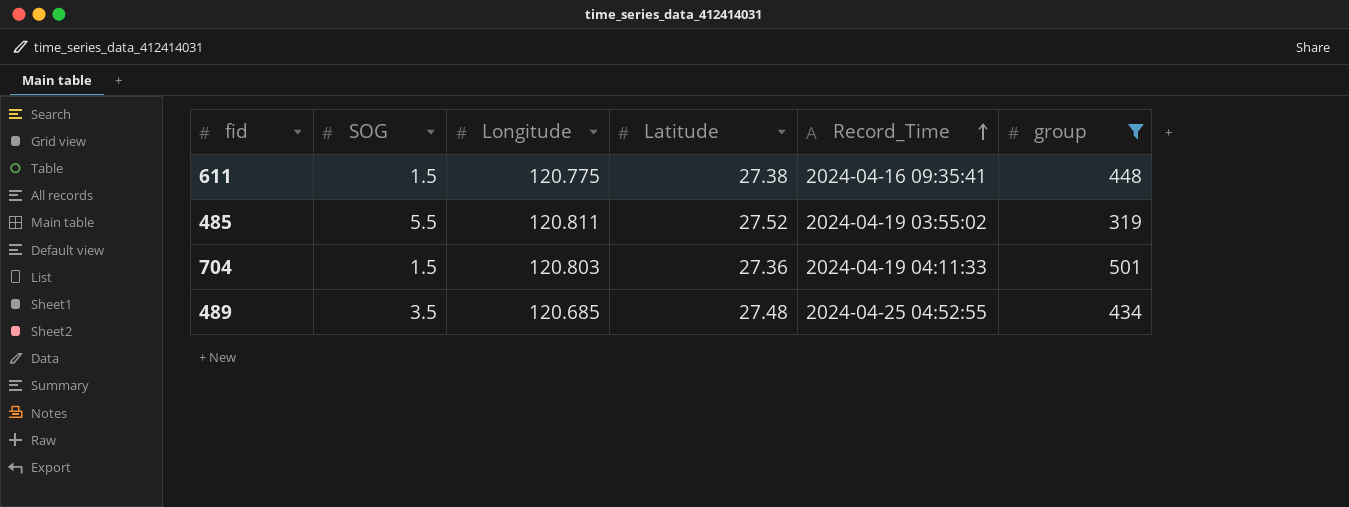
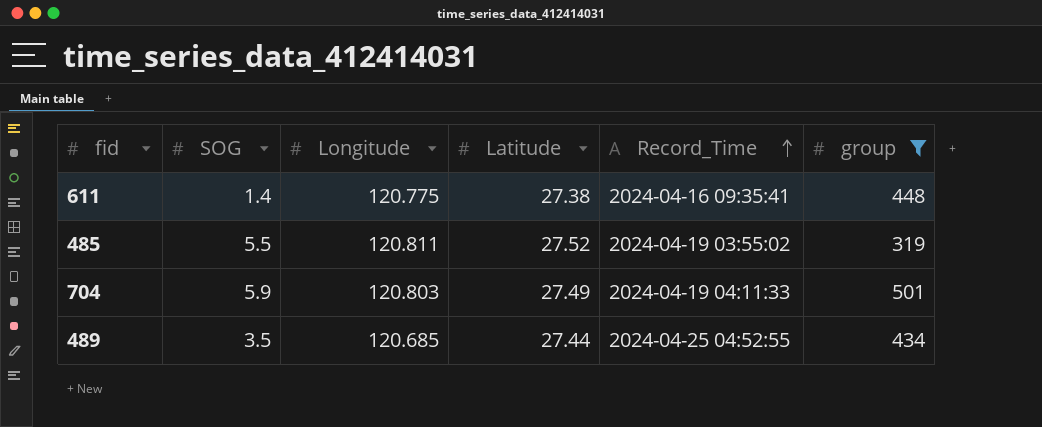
611 | SOG: 1.5 -> 1.4
704 | SOG: 1.5 -> 5.9
704 | Latitude: 27.36 -> 27.49
489 | Latitude: 27.48 -> 27.44

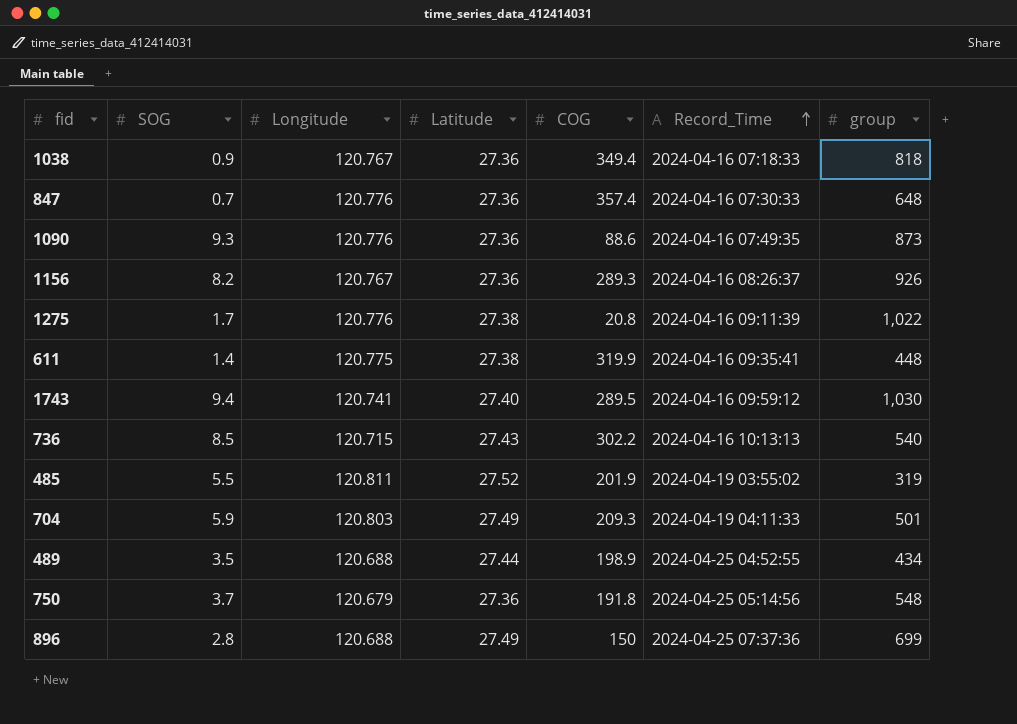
filter: group <= 501 -> none
column COG | position: none -> 5
489 | Longitude: 120.685 -> 120.688

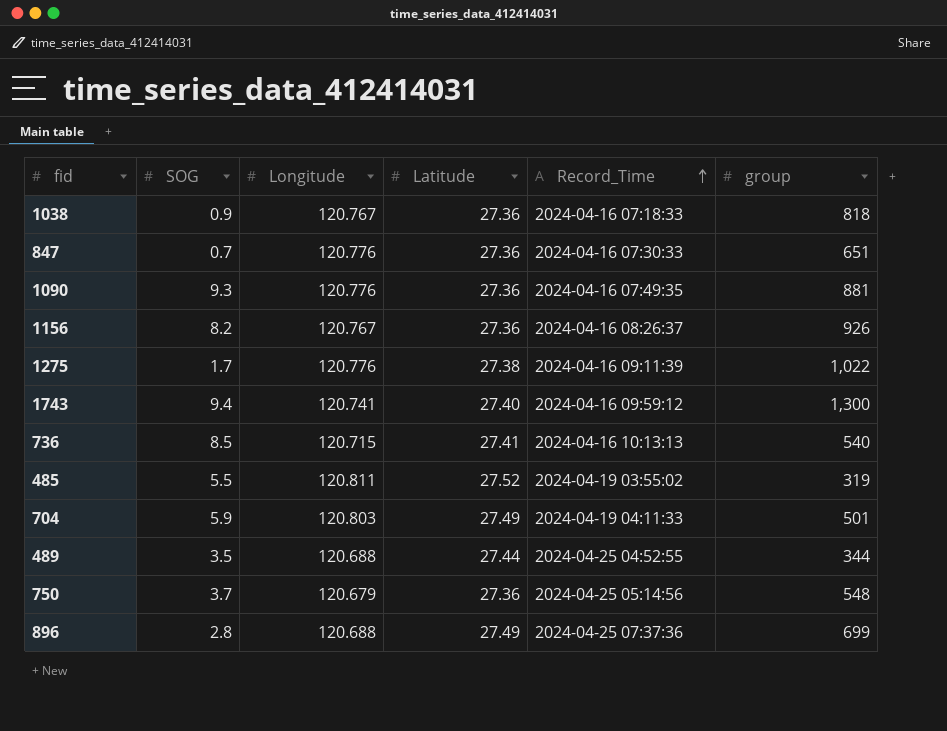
column COG | position: 5 -> none
row 611: 1.4 | 120.775 | 27.38 | 319.9 | 2024-04-16 09:35:41 | 448 -> none
847 | group: 648 -> 651
1090 | group: 873 -> 881
1743 | group: 1,030 -> 1,300
736 | Latitude: 27.43 -> 27.41
489 | group: 434 -> 344

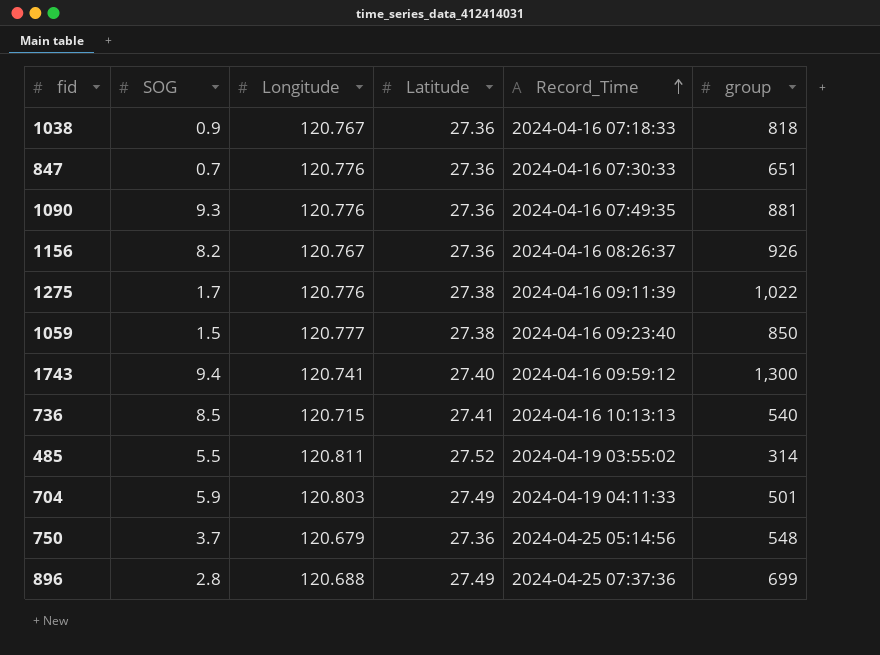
row 489: 3.5 | 120.688 | 27.44 | 2024-04-25 04:52:55 | 344 -> none
row 1059: none -> 1.5 | 120.777 | 27.38 | 2024-04-16 09:23:40 | 850
485 | group: 319 -> 314

